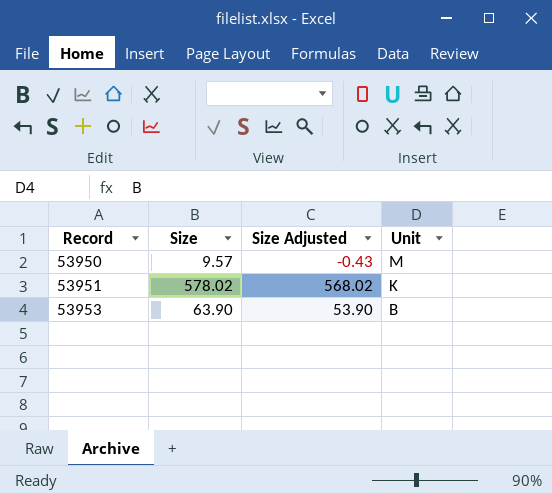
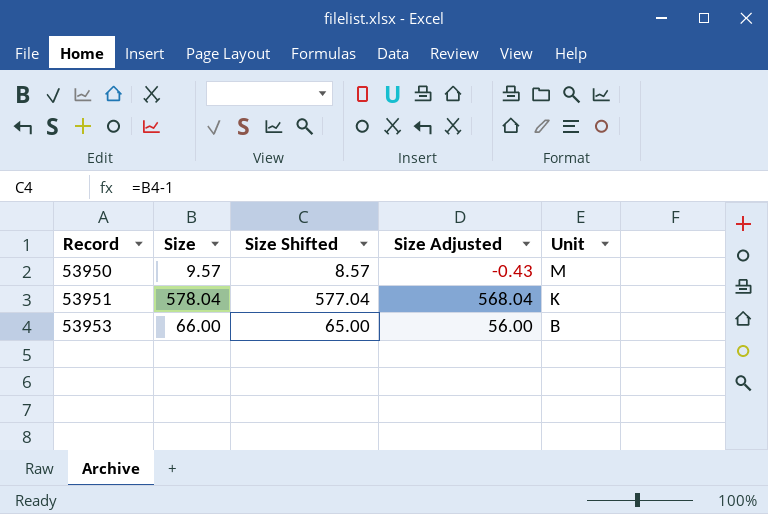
column Size Shifted | formula: none -> [Size] - 1
53951 | Size: 578.02 -> 578.04
53951 | Size Adjusted: 568.02 -> 568.04
53953 | Size: 63.90 -> 66.00
53953 | Size Adjusted: 53.90 -> 56.00

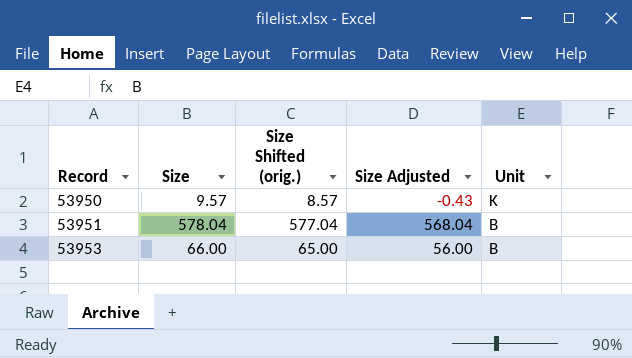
column name: Size Shifted -> Size Shifted (orig.)
53950 | Unit: M -> K
53951 | Unit: K -> B

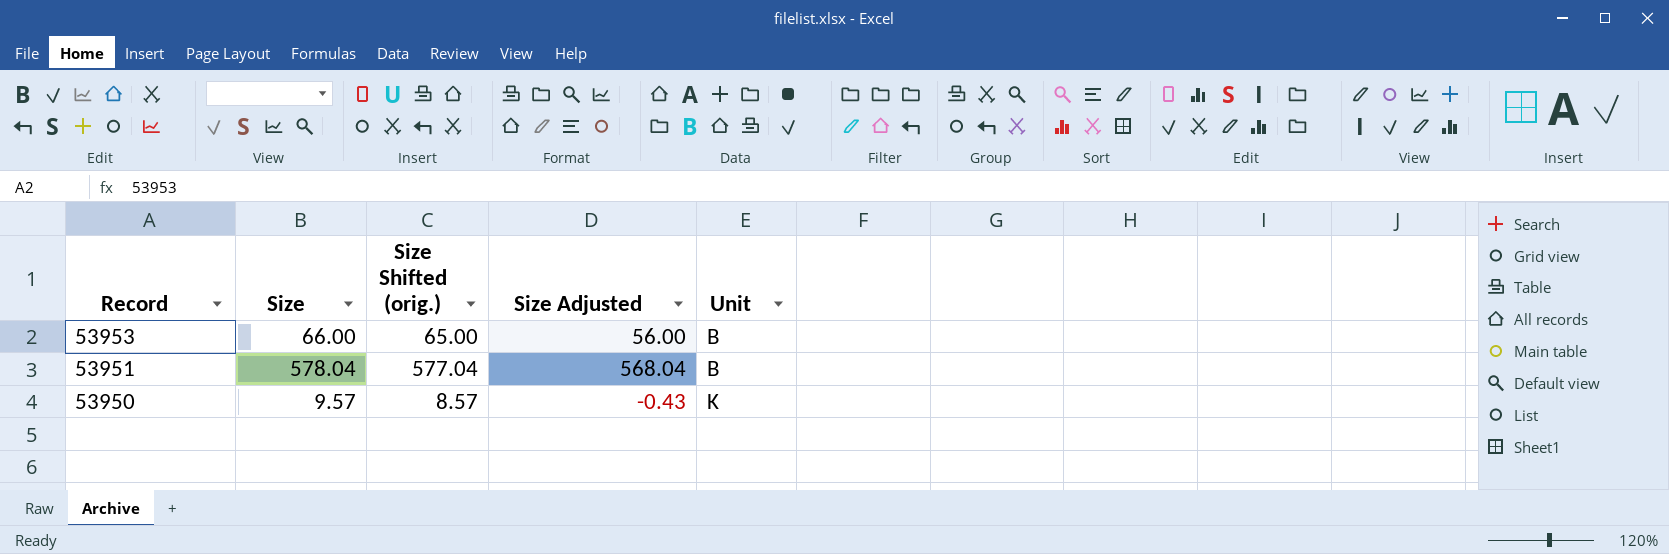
row order: Record ascending -> Record descending

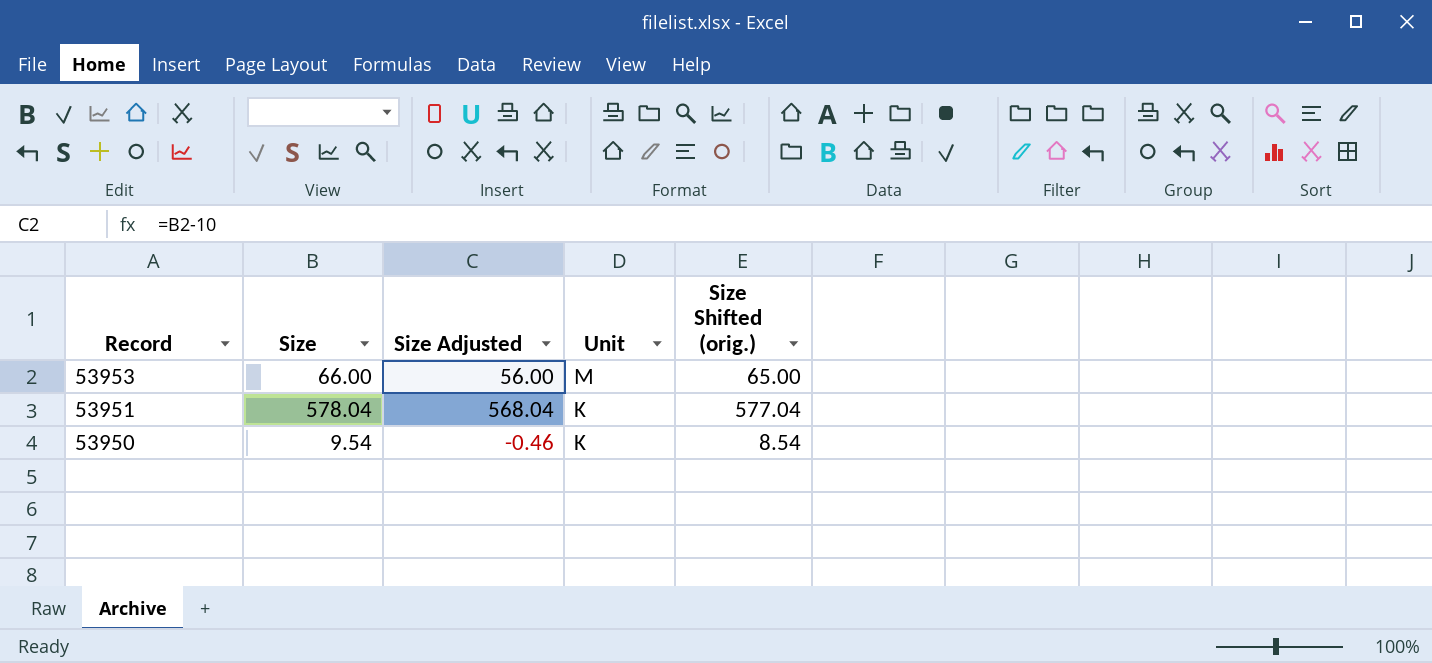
column Size Shifted (orig.) | position: 3 -> 5
53953 | Unit: B -> M
53951 | Unit: B -> K
53950 | Size: 9.57 -> 9.54
53950 | Size Adjusted: -0.43 -> -0.46
53950 | Size Shifted (orig.): 8.57 -> 8.54

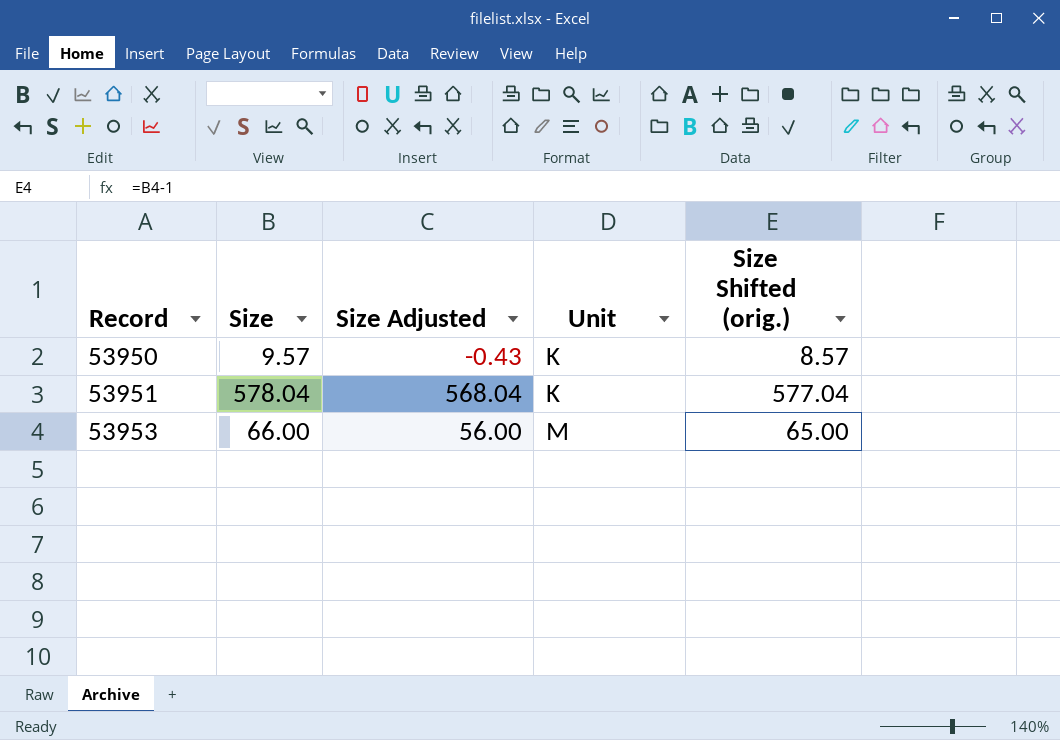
row order: Record descending -> Record ascending
53950 | Size: 9.54 -> 9.57
53950 | Size Adjusted: -0.46 -> -0.43
53950 | Size Shifted (orig.): 8.54 -> 8.57

